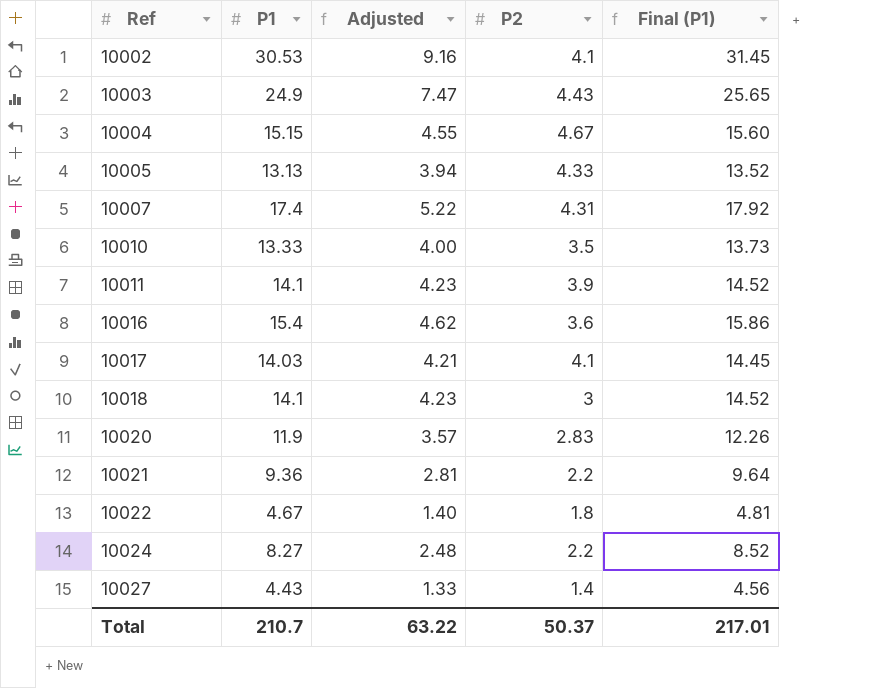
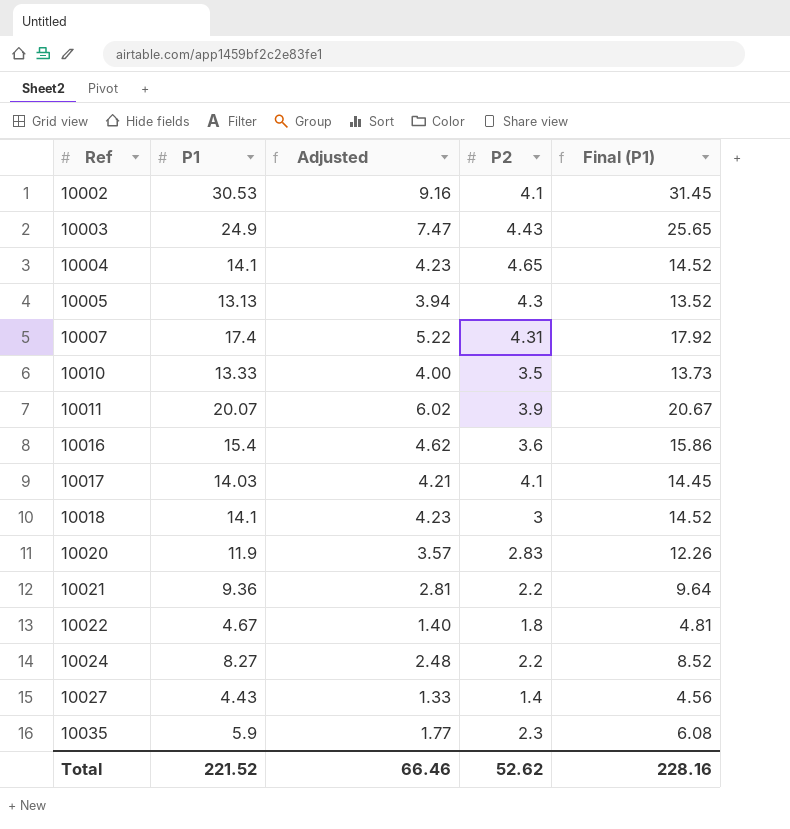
10004 | P1: 15.15 -> 14.1
10004 | Adjusted: 4.55 -> 4.23
10004 | P2: 4.67 -> 4.65
10004 | Final (P1): 15.60 -> 14.52
10005 | P2: 4.33 -> 4.3
10011 | P1: 14.1 -> 20.07
10011 | Adjusted: 4.23 -> 6.02
10011 | Final (P1): 14.52 -> 20.67
row 10035: none -> 5.9 | 1.77 | 2.3 | 6.08
Total | P1: 210.7 -> 221.52
Total | Adjusted: 63.22 -> 66.46
Total | P2: 50.37 -> 52.62
Total | Final (P1): 217.01 -> 228.16

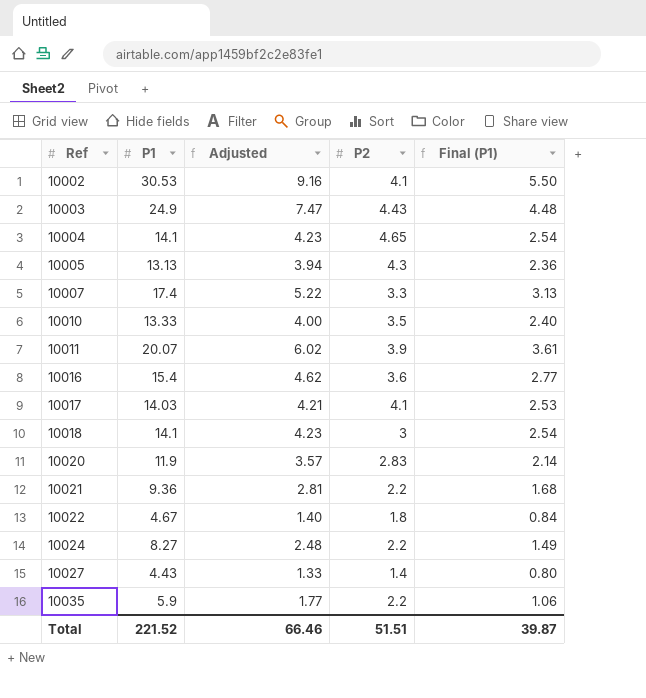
column Final (P1) | formula: [P1] * 1.03 -> [P1] * 0.18
10007 | P2: 4.31 -> 3.3
10035 | P2: 2.3 -> 2.2
Total | P2: 52.62 -> 51.51
Total | Final (P1): 228.16 -> 39.87

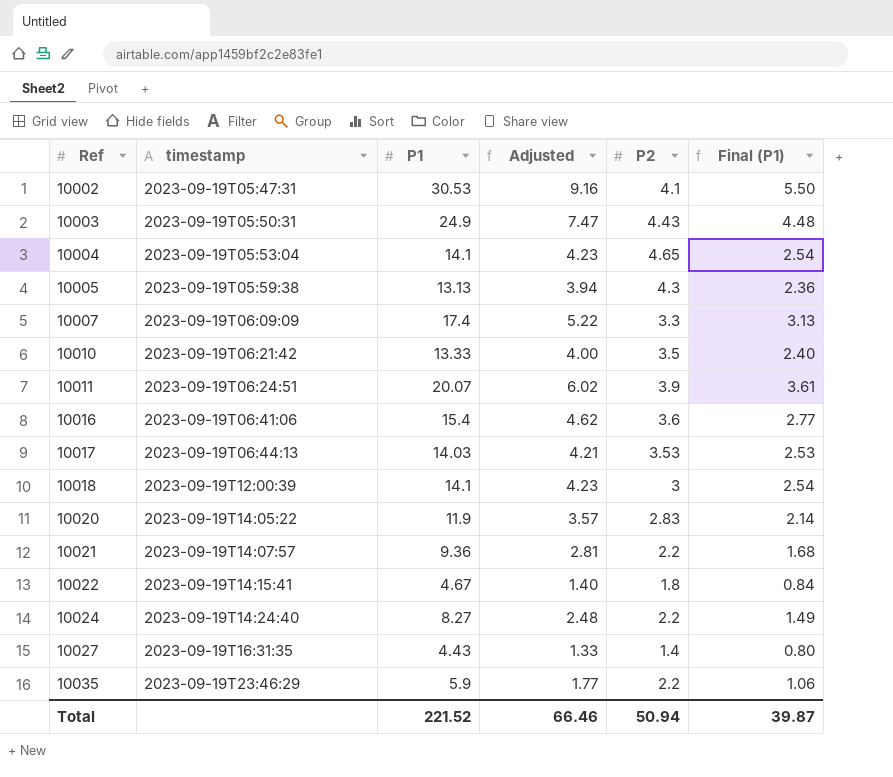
column timestamp | position: none -> 2
10017 | P2: 4.1 -> 3.53
Total | P2: 51.51 -> 50.94

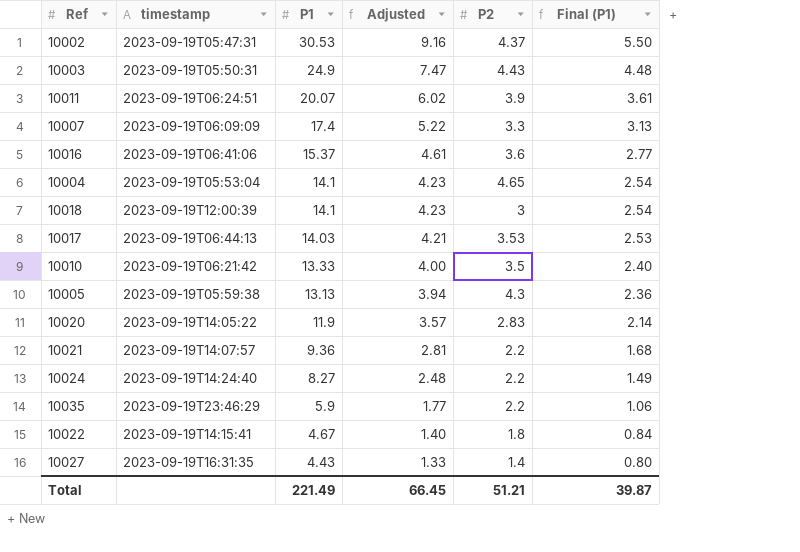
row order: Ref ascending -> P1 descending
10002 | P2: 4.1 -> 4.37
10016 | P1: 15.4 -> 15.37
10016 | Adjusted: 4.62 -> 4.61
Total | P1: 221.52 -> 221.49
Total | Adjusted: 66.46 -> 66.45
Total | P2: 50.94 -> 51.21

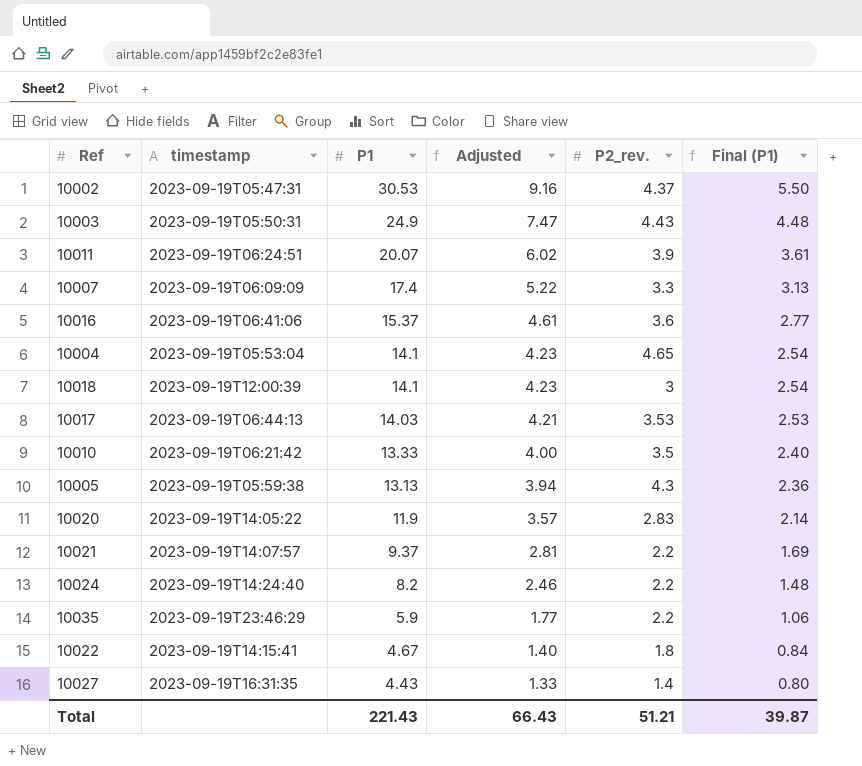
column name: P2 -> P2_rev.
10021 | P1: 9.36 -> 9.37
10021 | Final (P1): 1.68 -> 1.69
10024 | P1: 8.27 -> 8.2
10024 | Adjusted: 2.48 -> 2.46
10024 | Final (P1): 1.49 -> 1.48
Total | P1: 221.49 -> 221.43
Total | Adjusted: 66.45 -> 66.43

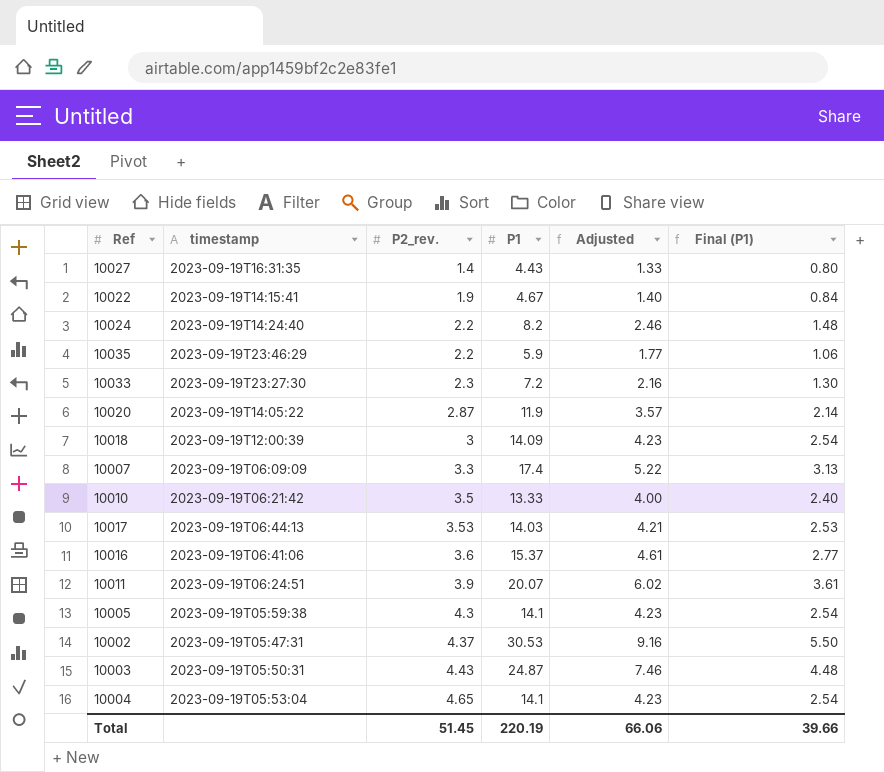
row order: P1 descending -> P2_rev. ascending
column P2_rev. | position: 5 -> 3
row 10021: 2023-09-19T14:07:57 | 9.37 | 2.81 | 2.2 | 1.69 -> none
10022 | P2_rev.: 1.8 -> 1.9
row 10033: none -> 2023-09-19T23:27:30 | 2.3 | 7.2 | 2.16 | 1.30
10020 | P2_rev.: 2.83 -> 2.87
10018 | P1: 14.1 -> 14.09
10005 | P1: 13.13 -> 14.1
10005 | Adjusted: 3.94 -> 4.23
10005 | Final (P1): 2.36 -> 2.54
10003 | P1: 24.9 -> 24.87
10003 | Adjusted: 7.47 -> 7.46
Total | P2_rev.: 51.21 -> 51.45
Total | P1: 221.43 -> 220.19
Total | Adjusted: 66.43 -> 66.06
Total | Final (P1): 39.87 -> 39.66

